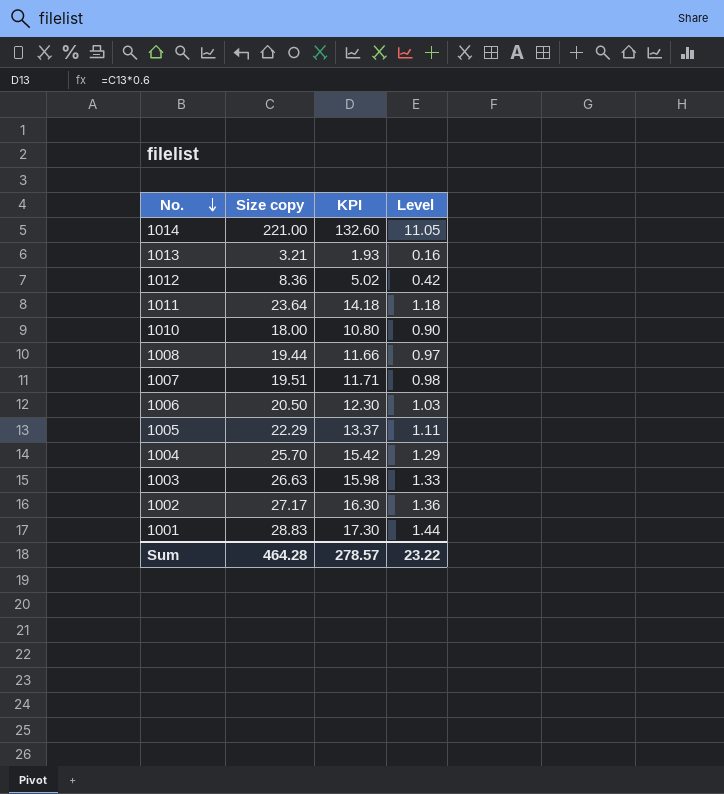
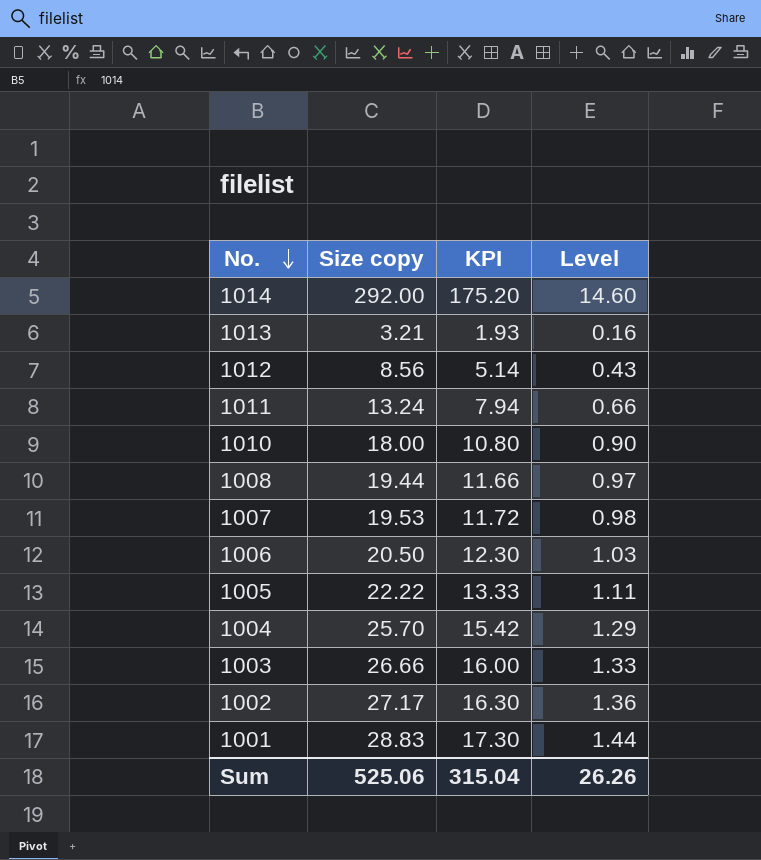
1014 | Size copy: 221.00 -> 292.00
1014 | KPI: 132.60 -> 175.20
1014 | Level: 11.05 -> 14.60
1012 | Size copy: 8.36 -> 8.56
1012 | KPI: 5.02 -> 5.14
1012 | Level: 0.42 -> 0.43
1011 | Size copy: 23.64 -> 13.24
1011 | KPI: 14.18 -> 7.94
1011 | Level: 1.18 -> 0.66
1007 | Size copy: 19.51 -> 19.53
1007 | KPI: 11.71 -> 11.72
1005 | Size copy: 22.29 -> 22.22
1005 | KPI: 13.37 -> 13.33
1003 | Size copy: 26.63 -> 26.66
1003 | KPI: 15.98 -> 16.00
Sum | Size copy: 464.28 -> 525.06
Sum | KPI: 278.57 -> 315.04
Sum | Level: 23.22 -> 26.26

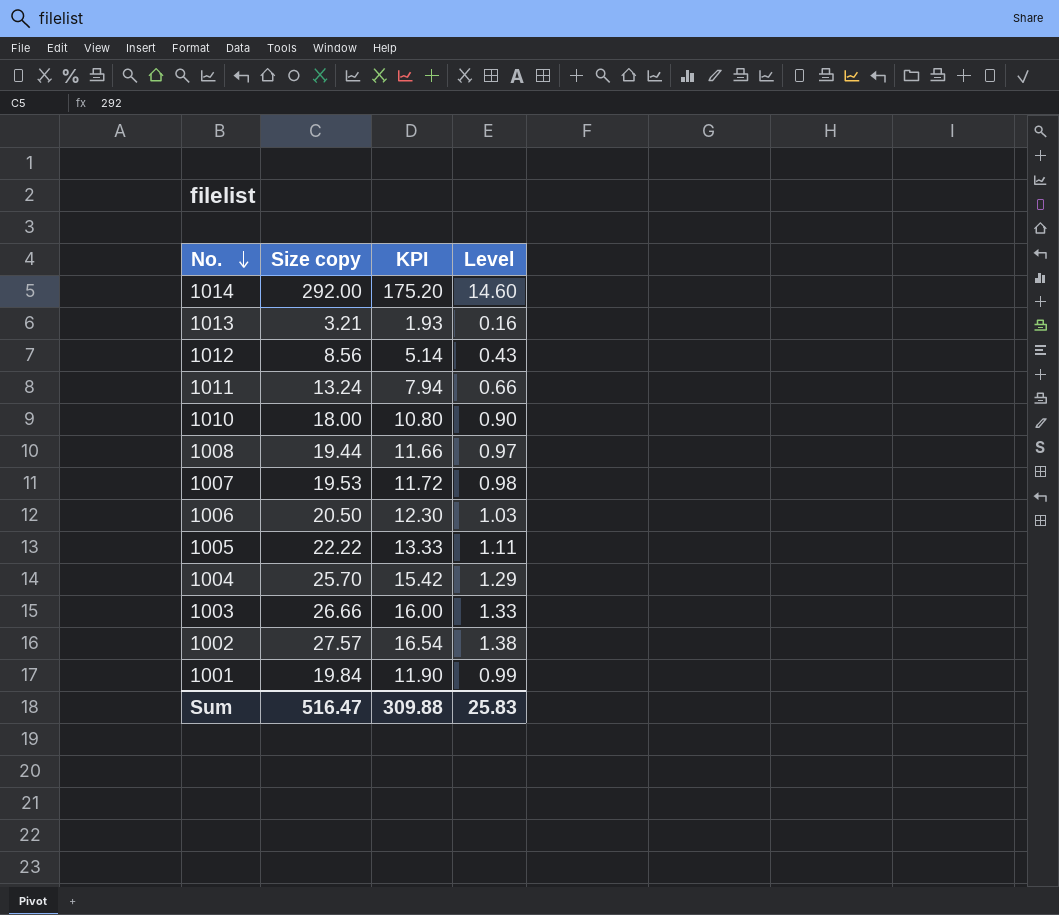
1002 | Size copy: 27.17 -> 27.57
1002 | KPI: 16.30 -> 16.54
1002 | Level: 1.36 -> 1.38
1001 | Size copy: 28.83 -> 19.84
1001 | KPI: 17.30 -> 11.90
1001 | Level: 1.44 -> 0.99
Sum | Size copy: 525.06 -> 516.47
Sum | KPI: 315.04 -> 309.88
Sum | Level: 26.26 -> 25.83

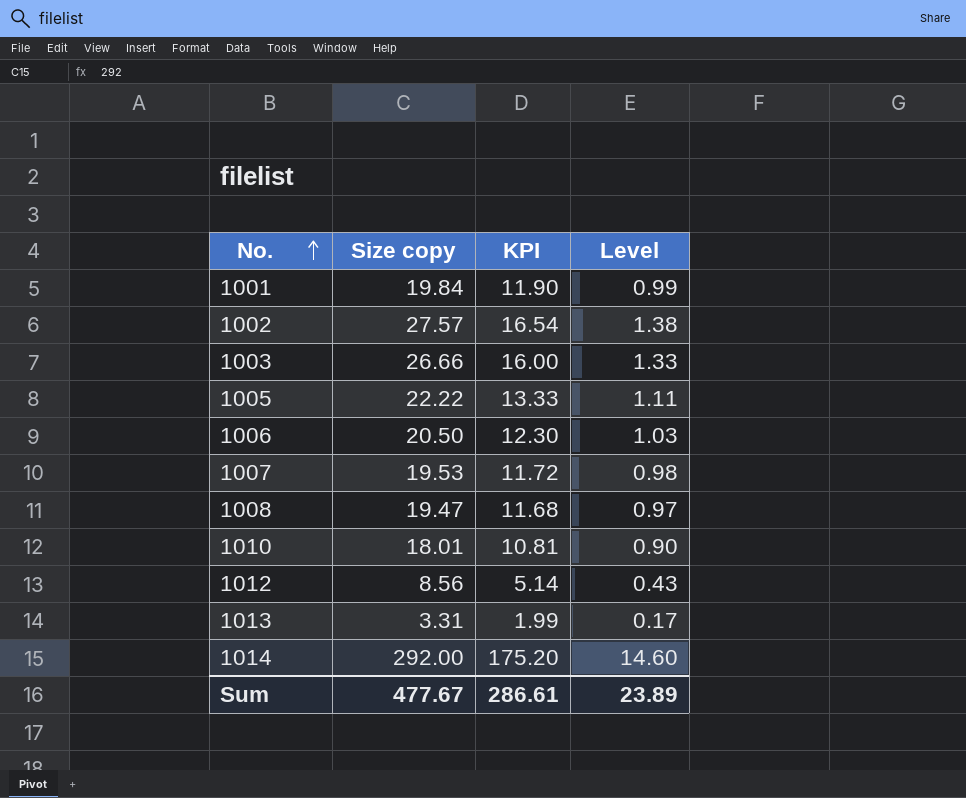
row order: No. descending -> No. ascending
row 1011: 13.24 | 7.94 | 0.66 -> none
row 1004: 25.70 | 15.42 | 1.29 -> none
1008 | Size copy: 19.44 -> 19.47
1008 | KPI: 11.66 -> 11.68
1010 | Size copy: 18.00 -> 18.01
1010 | KPI: 10.80 -> 10.81
1013 | Size copy: 3.21 -> 3.31
1013 | KPI: 1.93 -> 1.99
1013 | Level: 0.16 -> 0.17
Sum | Size copy: 516.47 -> 477.67
Sum | KPI: 309.88 -> 286.61
Sum | Level: 25.83 -> 23.89

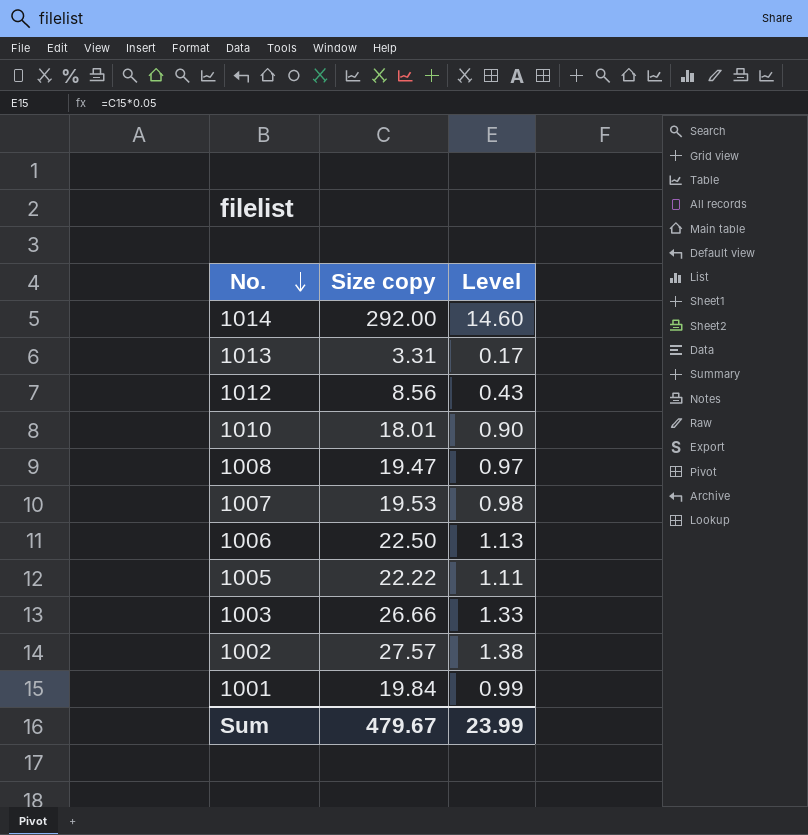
row order: No. ascending -> No. descending
column KPI | formula: [Size copy] * 0.6 -> none
1006 | Size copy: 20.50 -> 22.50
1006 | Level: 1.03 -> 1.13
Sum | Size copy: 477.67 -> 479.67
Sum | Level: 23.89 -> 23.99

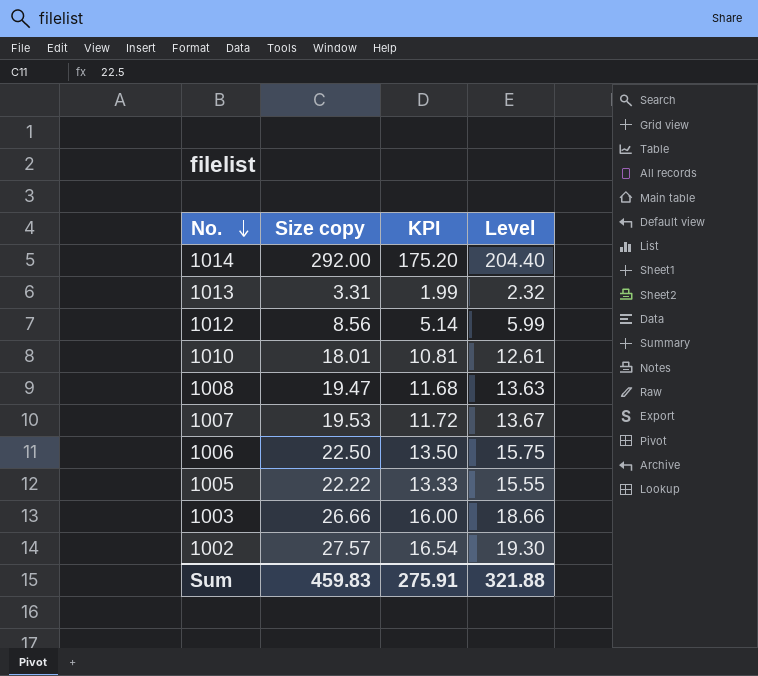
column KPI | formula: none -> [Size copy] * 0.6
column Level | formula: [Size copy] * 0.05 -> [Size copy] * 0.7
row 1001: 19.84 | 0.99 -> none
Sum | Size copy: 479.67 -> 459.83
Sum | Level: 23.99 -> 321.88

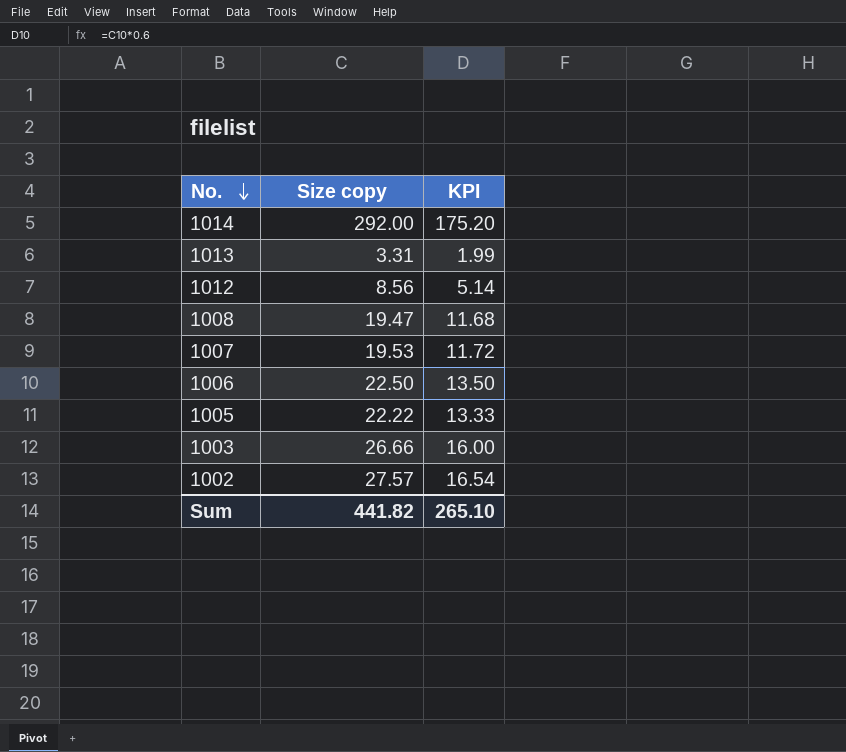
column Level | formula: [Size copy] * 0.7 -> none
row 1010: 18.01 | 10.81 | 12.61 -> none
Sum | Size copy: 459.83 -> 441.82
Sum | KPI: 275.91 -> 265.10

